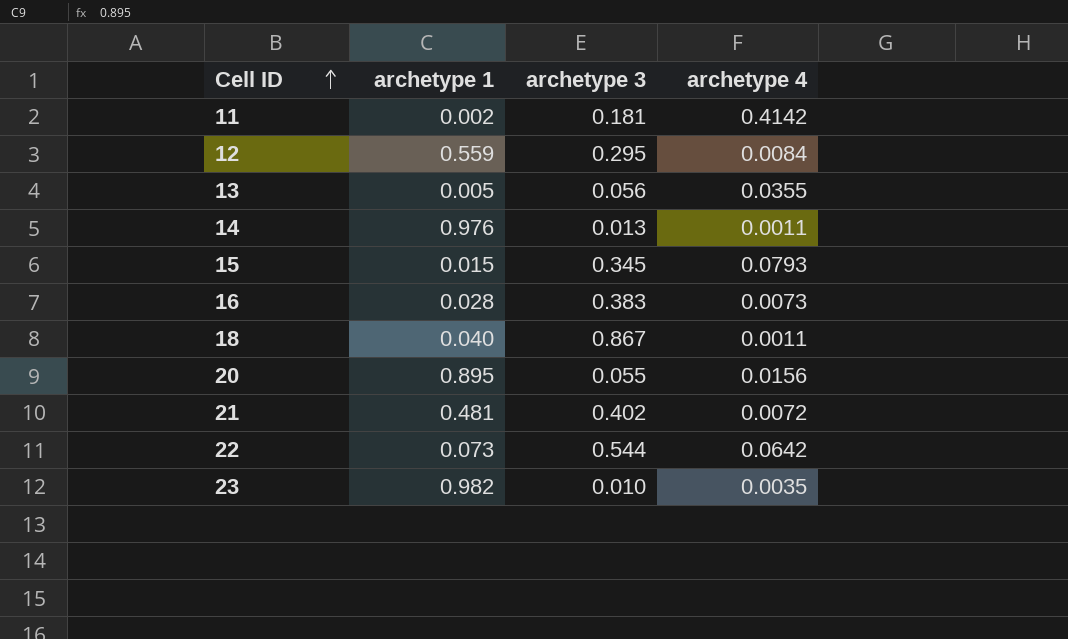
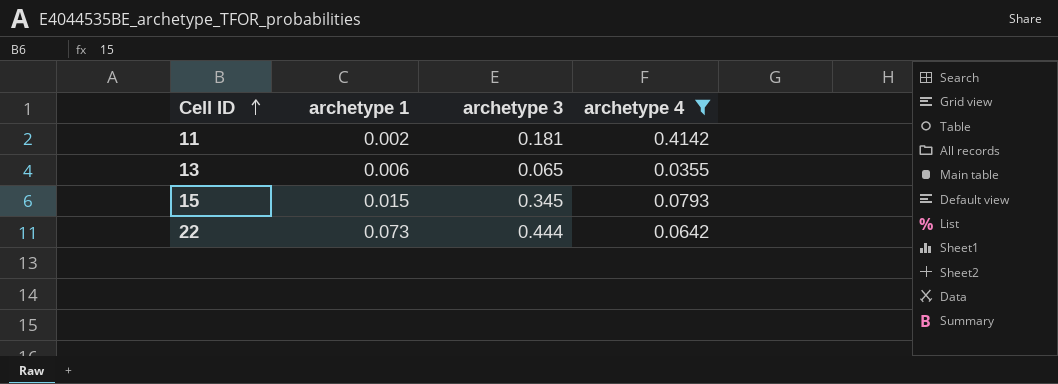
filter: none -> archetype 4 >= 0.0355
13 | archetype 1: 0.005 -> 0.006
13 | archetype 3: 0.056 -> 0.065
22 | archetype 3: 0.544 -> 0.444

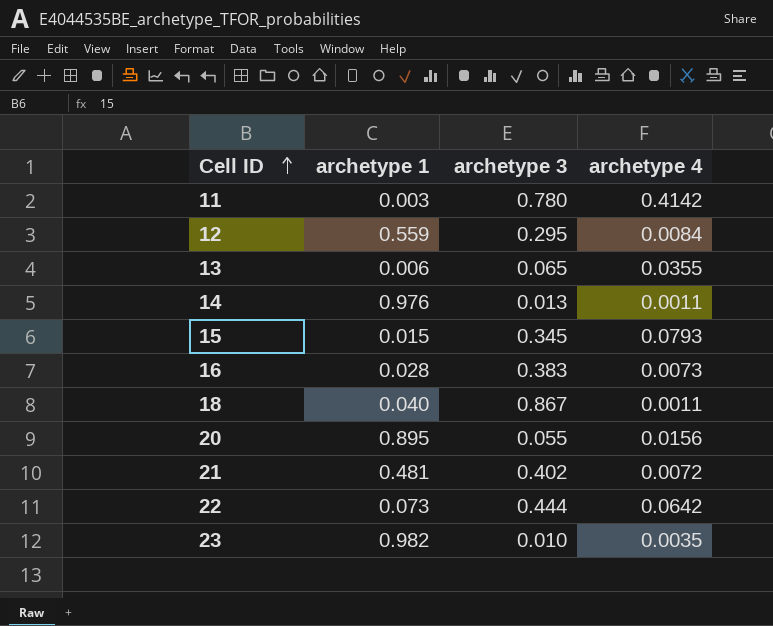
filter: archetype 4 >= 0.0355 -> none
11 | archetype 1: 0.002 -> 0.003
11 | archetype 3: 0.181 -> 0.780

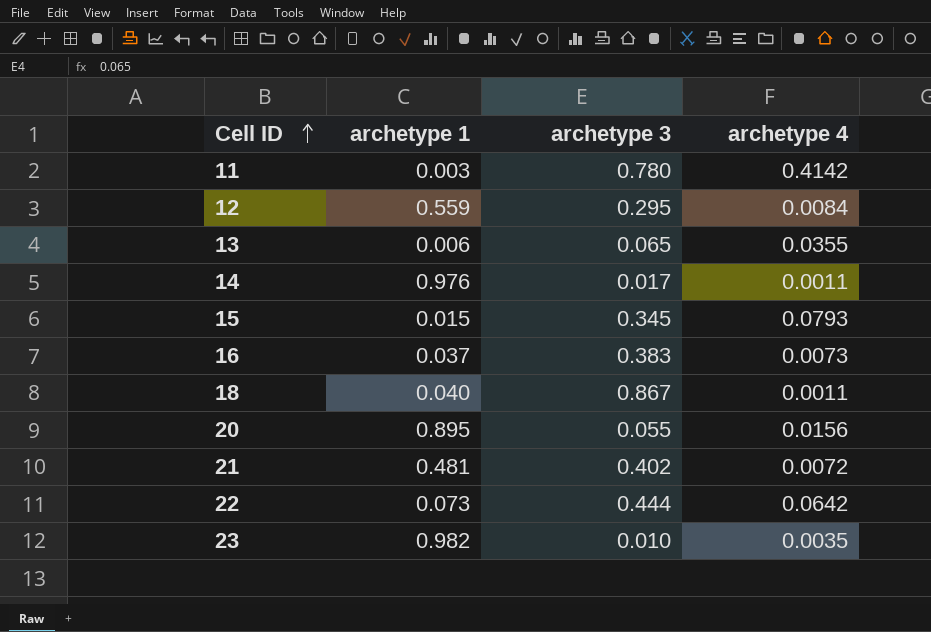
14 | archetype 3: 0.013 -> 0.017
16 | archetype 1: 0.028 -> 0.037

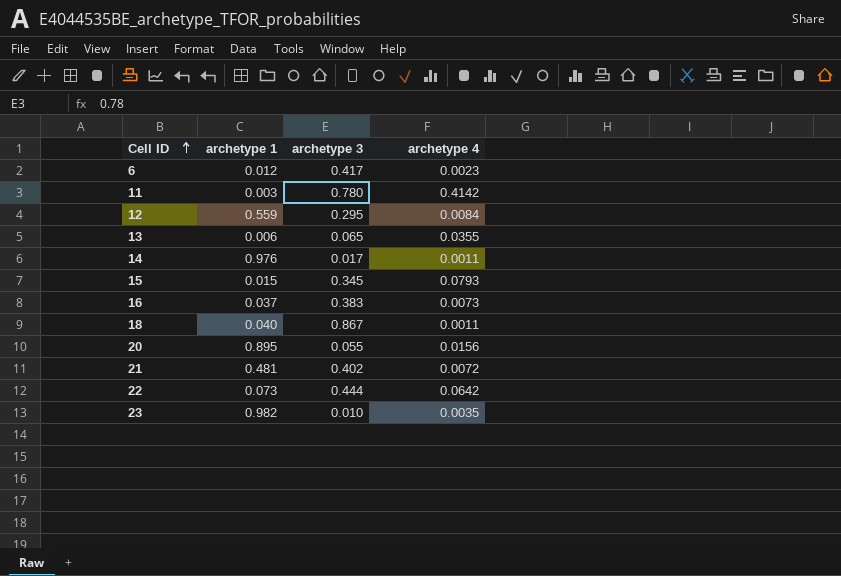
row 6: none -> 0.012 | 0.417 | 0.0023

